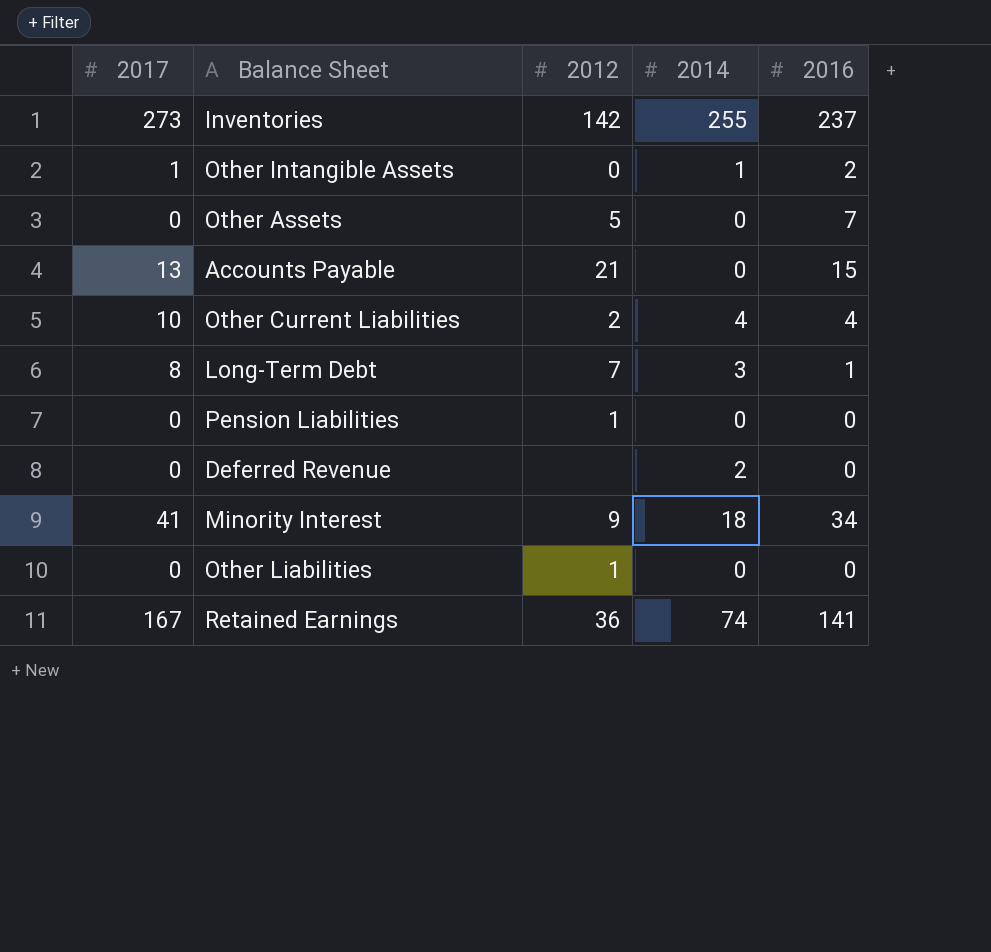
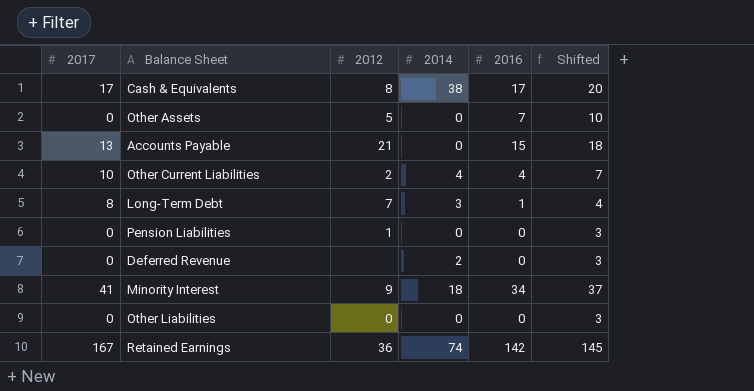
column Shifted | formula: none -> [2016] + 3
row Inventories: 273 | 142 | 255 | 237 -> none
row Other Intangible Assets: 1 | 0 | 1 | 2 -> none
row Cash & Equivalents: none -> 17 | 8 | 38 | 17 | 20
Other Liabilities | 2012: 1 -> 0
Retained Earnings | 2016: 141 -> 142

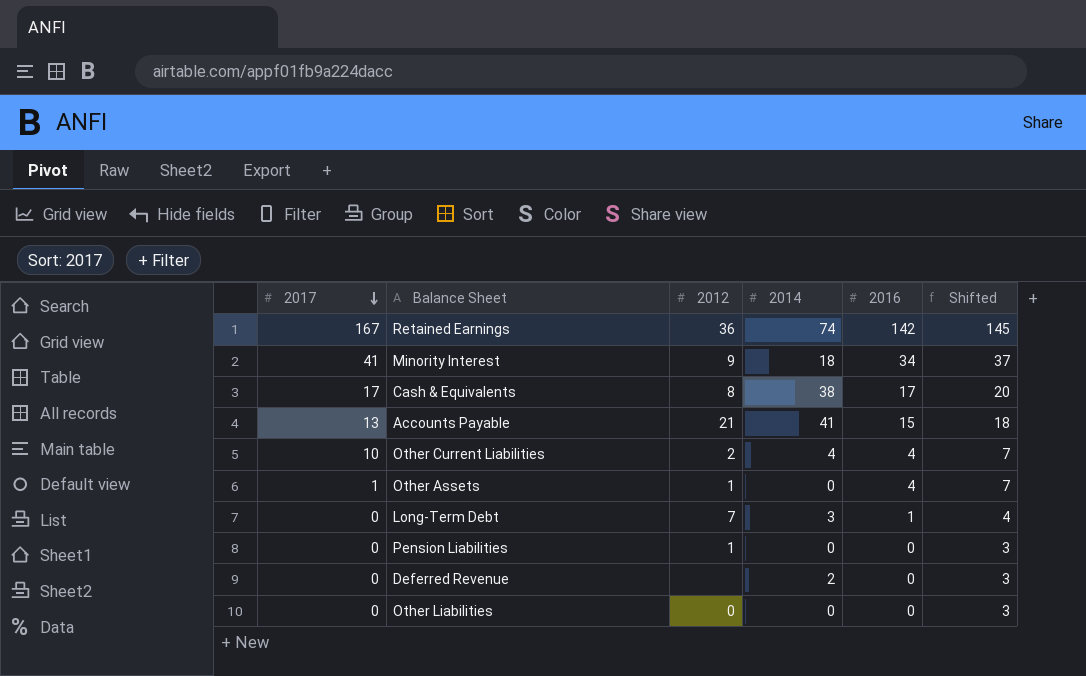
row order: none -> 2017 descending
Accounts Payable | 2014: 0 -> 41
Other Assets | 2017: 0 -> 1
Other Assets | 2012: 5 -> 1
Other Assets | 2016: 7 -> 4
Other Assets | Shifted: 10 -> 7
Long-Term Debt | 2017: 8 -> 0

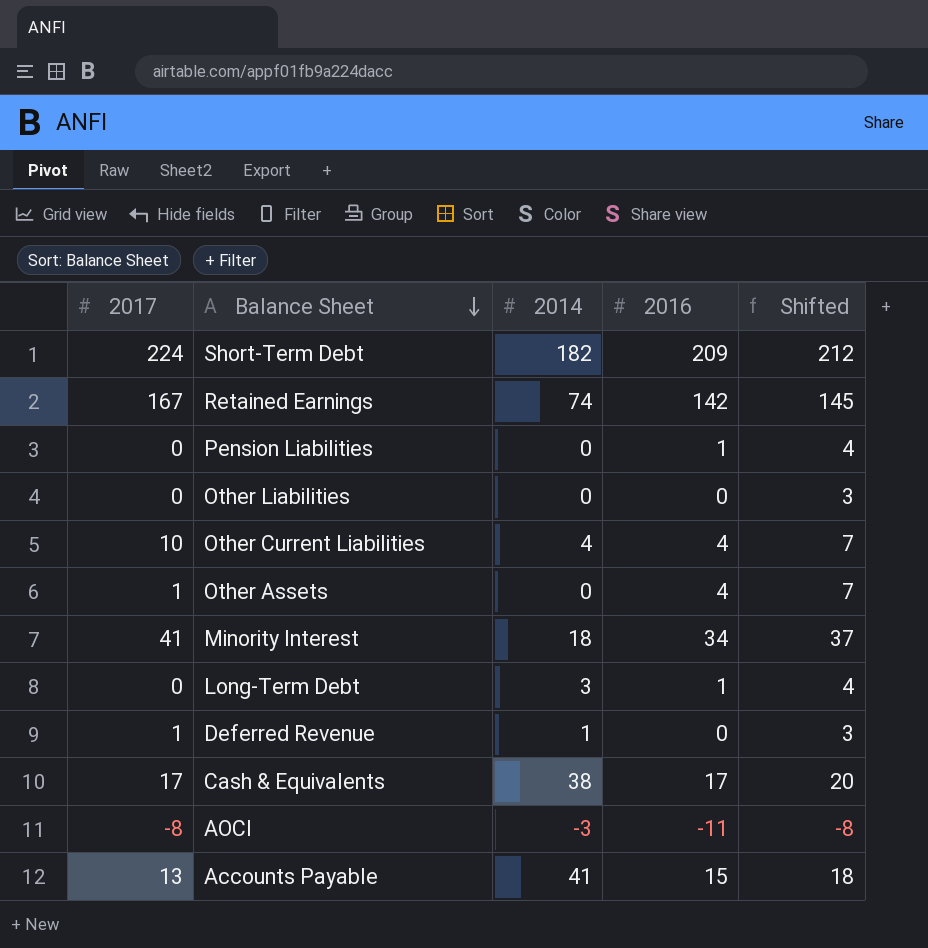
row order: 2017 descending -> Balance Sheet descending
column 2012 | position: 3 -> none
row Short-Term Debt: none -> 224 | 182 | 209 | 212
Pension Liabilities | 2016: 0 -> 1
Pension Liabilities | Shifted: 3 -> 4
Deferred Revenue | 2017: 0 -> 1
Deferred Revenue | 2014: 2 -> 1
row AOCI: none -> -8 | -3 | -11 | -8

